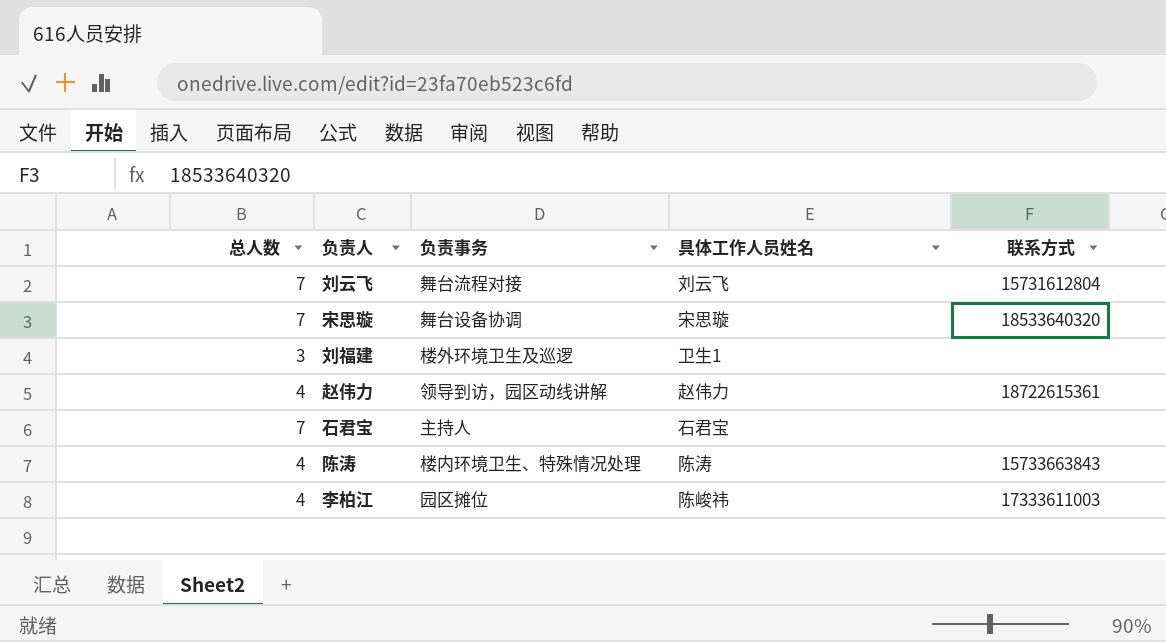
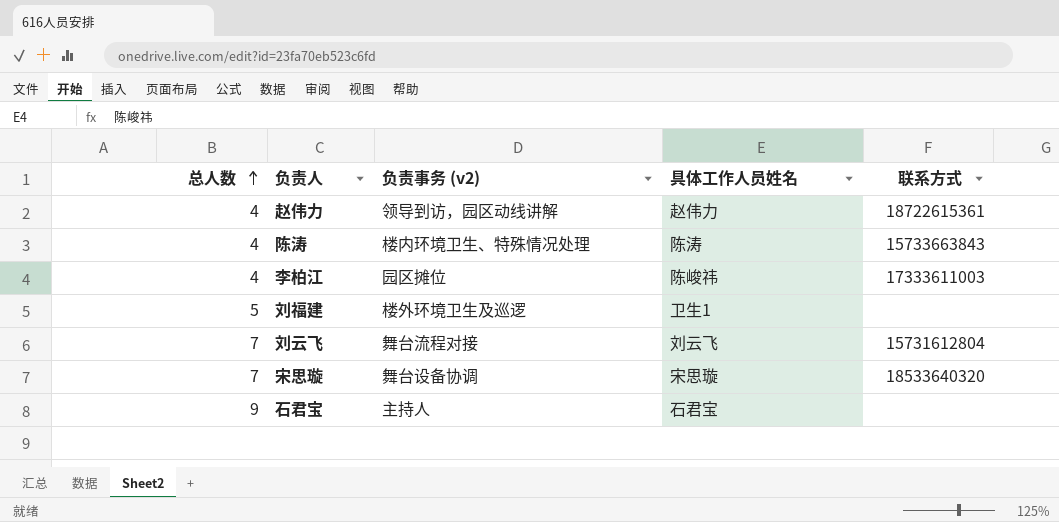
row order: none -> 总人数 ascending
column name: 负责事务 -> 负责事务 (v2)
刘福建 | 总人数: 3 -> 5
石君宝 | 总人数: 7 -> 9

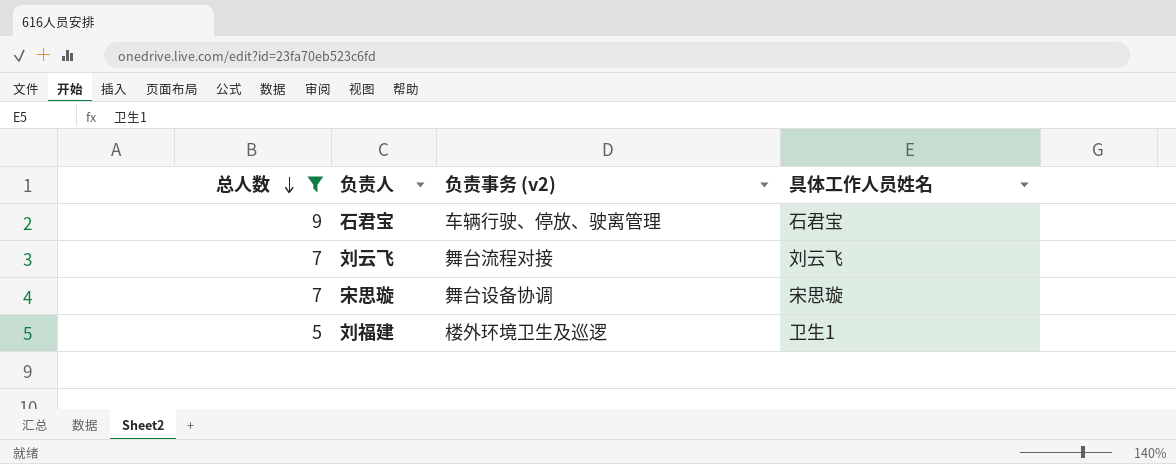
filter: none -> 总人数 != 4
row order: 总人数 ascending -> 总人数 descending
column 联系方式 | position: 5 -> none
石君宝 | 负责事务 (v2): 主持人 -> 车辆行驶、停放、驶离管理

